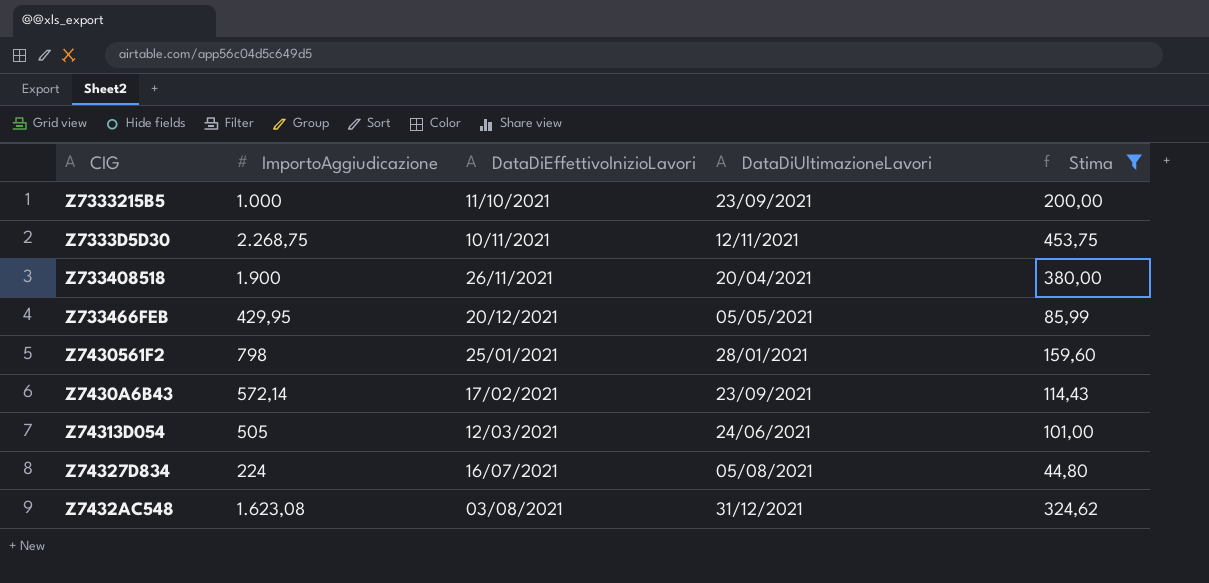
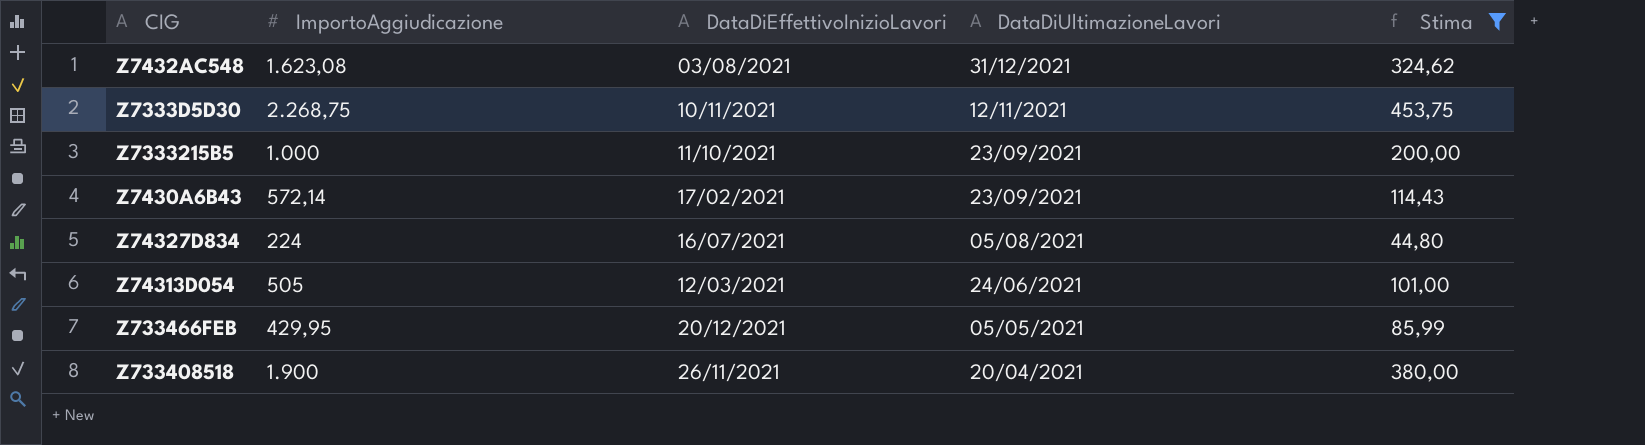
row order: none -> DataDiUltimazioneLavori descending
row Z7430561F2: 798 | 25/01/2021 | 28/01/2021 | 159,60 -> none

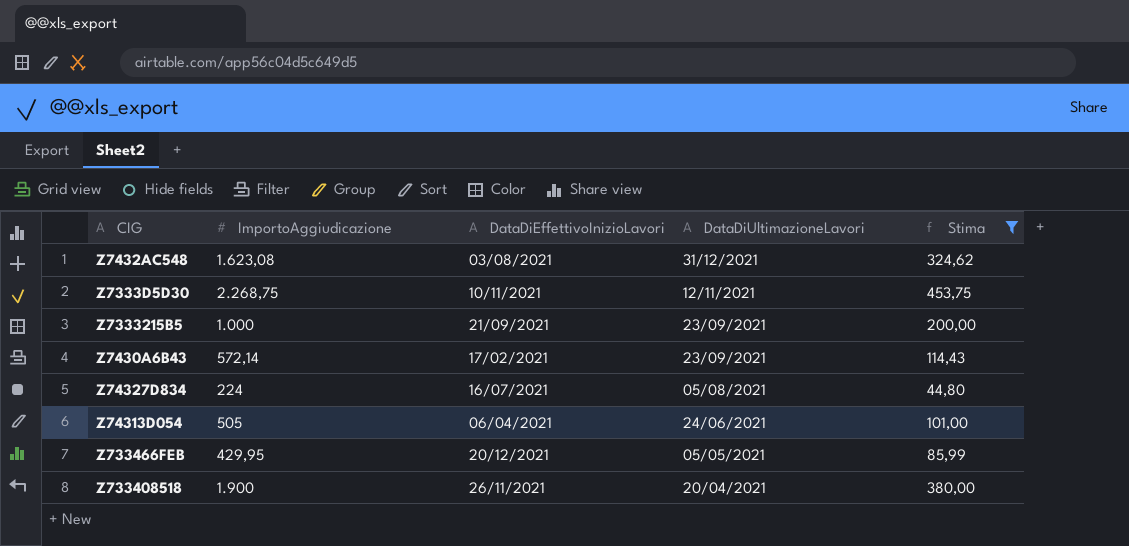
Z7333215B5 | DataDiEffettivoInizioLavori: 11/10/2021 -> 21/09/2021
Z74313D054 | DataDiEffettivoInizioLavori: 12/03/2021 -> 06/04/2021

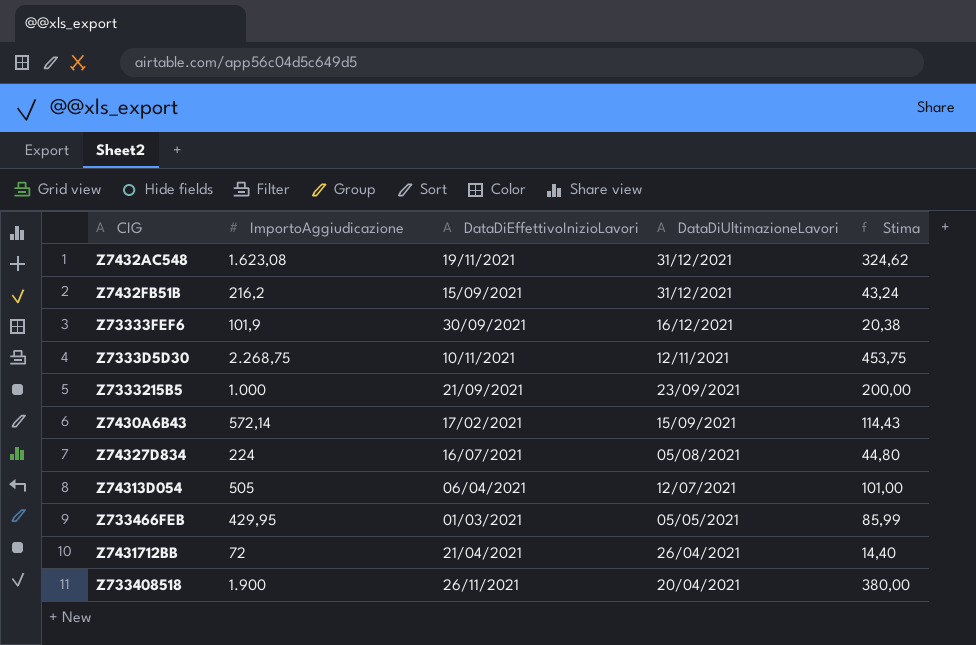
filter: Stima >= 44,80 -> none
Z7432AC548 | DataDiEffettivoInizioLavori: 03/08/2021 -> 19/11/2021
Z7430A6B43 | DataDiUltimazioneLavori: 23/09/2021 -> 15/09/2021
Z74313D054 | DataDiUltimazioneLavori: 24/06/2021 -> 12/07/2021
Z733466FEB | DataDiEffettivoInizioLavori: 20/12/2021 -> 01/03/2021

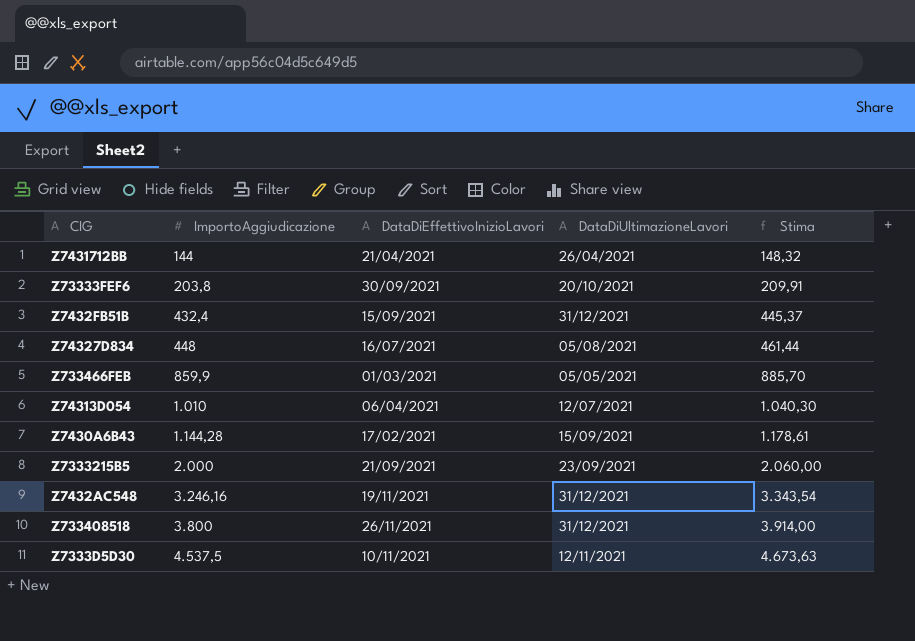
row order: DataDiUltimazioneLavori descending -> ImportoAggiudicazione ascending
column Stima | formula: [ImportoAggiudicazione] * 0,2 -> [ImportoAggiudicazione] * 1,03
Z7431712BB | ImportoAggiudicazione: 72 -> 144
Z73333FEF6 | ImportoAggiudicazione: 101,9 -> 203,8
Z73333FEF6 | DataDiUltimazioneLavori: 16/12/2021 -> 20/10/2021
Z7432FB51B | ImportoAggiudicazione: 216,2 -> 432,4
Z74327D834 | ImportoAggiudicazione: 224 -> 448
Z733466FEB | ImportoAggiudicazione: 429,95 -> 859,9
Z74313D054 | ImportoAggiudicazione: 505 -> 1.010
Z7430A6B43 | ImportoAggiudicazione: 572,14 -> 1.144,28
Z7333215B5 | ImportoAggiudicazione: 1.000 -> 2.000
Z7432AC548 | ImportoAggiudicazione: 1.623,08 -> 3.246,16
Z733408518 | ImportoAggiudicazione: 1.900 -> 3.800
Z733408518 | DataDiUltimazioneLavori: 20/04/2021 -> 31/12/2021
Z7333D5D30 | ImportoAggiudicazione: 2.268,75 -> 4.537,5

